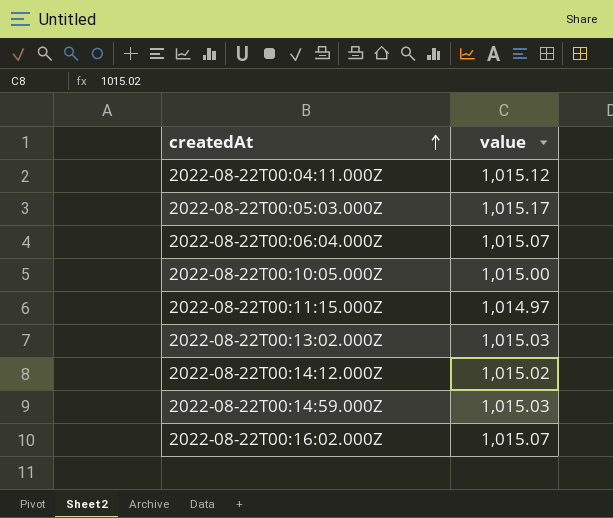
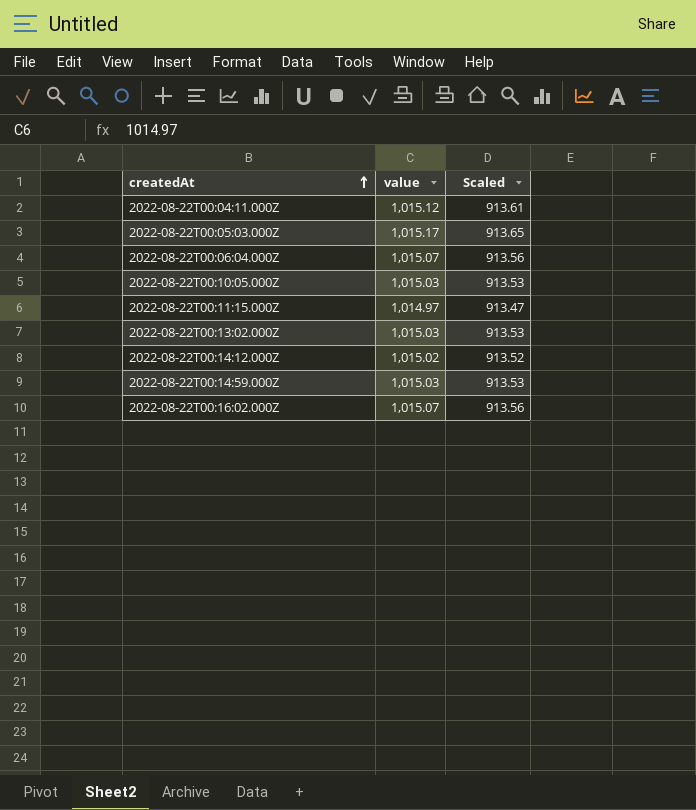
column Scaled | formula: none -> [value] * 0.9
2022-08-22T00:10:05.000Z | value: 1,015.00 -> 1,015.03

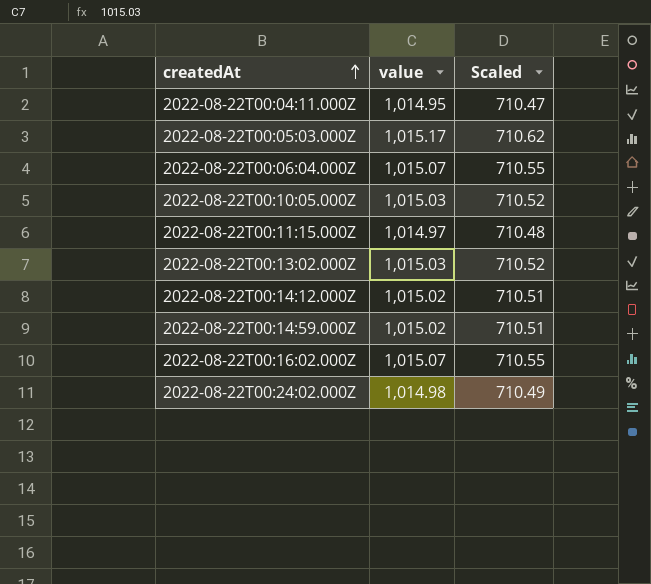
column Scaled | formula: [value] * 0.9 -> [value] * 0.7
2022-08-22T00:04:11.000Z | value: 1,015.12 -> 1,014.95
2022-08-22T00:14:59.000Z | value: 1,015.03 -> 1,015.02
row 2022-08-22T00:24:02.000Z: none -> 1,014.98 | 710.49

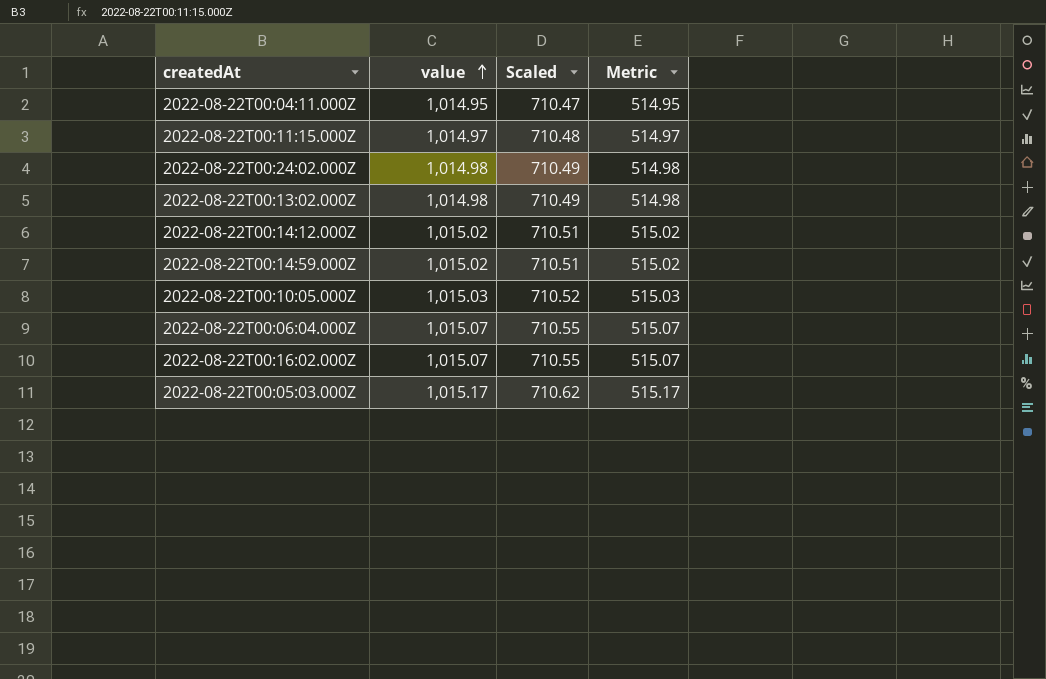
row order: createdAt ascending -> value ascending
column Metric | formula: none -> [value] - 500
2022-08-22T00:13:02.000Z | value: 1,015.03 -> 1,014.98
2022-08-22T00:13:02.000Z | Scaled: 710.52 -> 710.49

